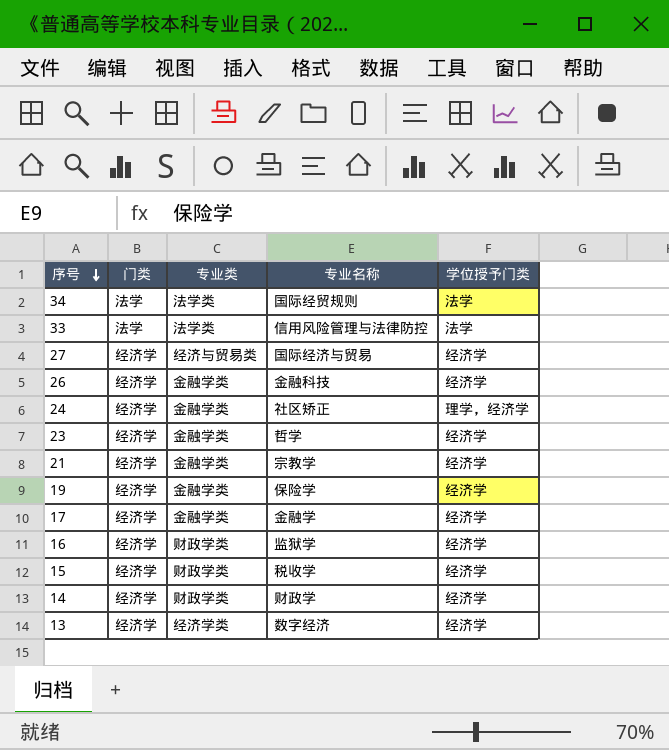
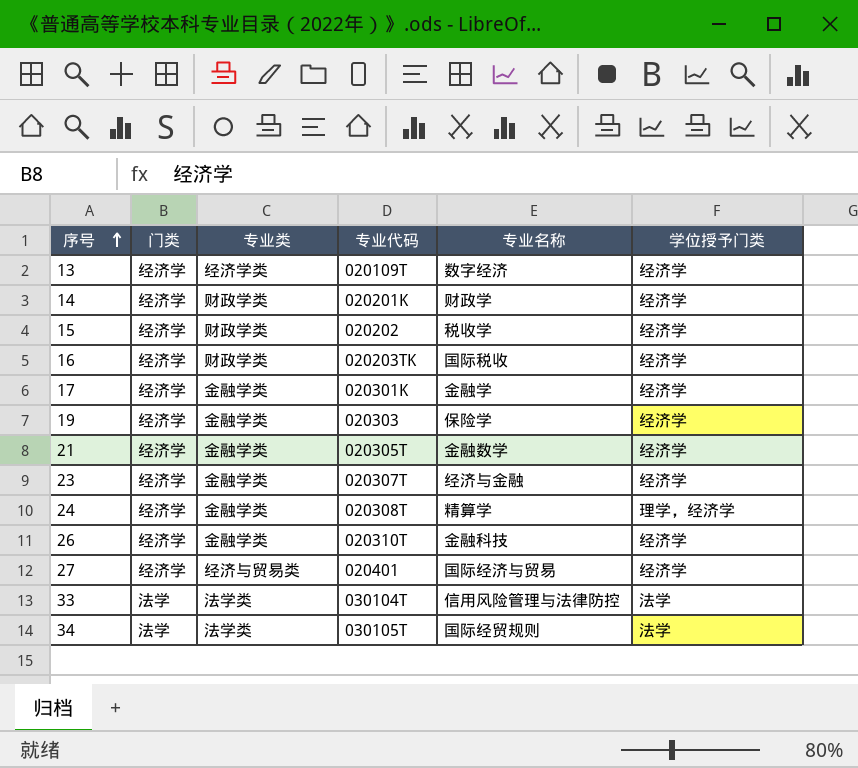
row order: 序号 descending -> 序号 ascending
column 专业代码 | position: none -> 4
16 | 专业名称: 监狱学 -> 国际税收
21 | 专业名称: 宗教学 -> 金融数学
23 | 专业名称: 哲学 -> 经济与金融
24 | 专业名称: 社区矫正 -> 精算学

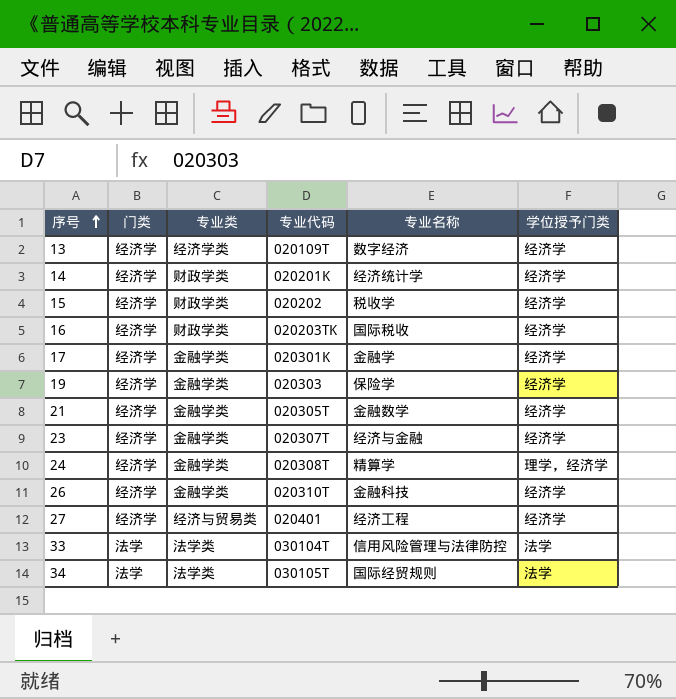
14 | 专业名称: 财政学 -> 经济统计学
27 | 专业名称: 国际经济与贸易 -> 经济工程

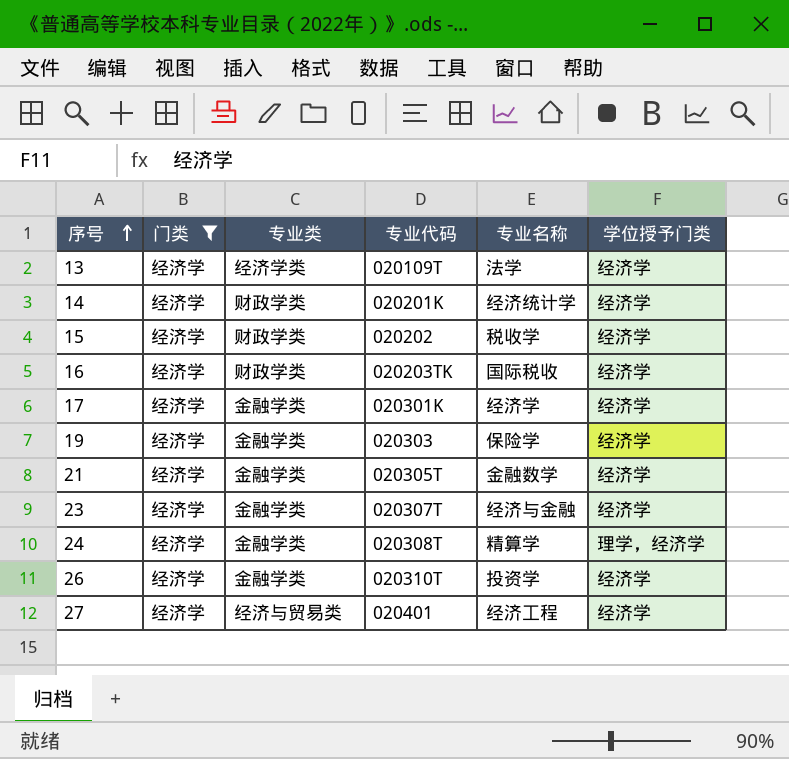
filter: none -> 门类 = 经济学
13 | 专业名称: 数字经济 -> 法学
17 | 专业名称: 金融学 -> 经济学
26 | 专业名称: 金融科技 -> 投资学

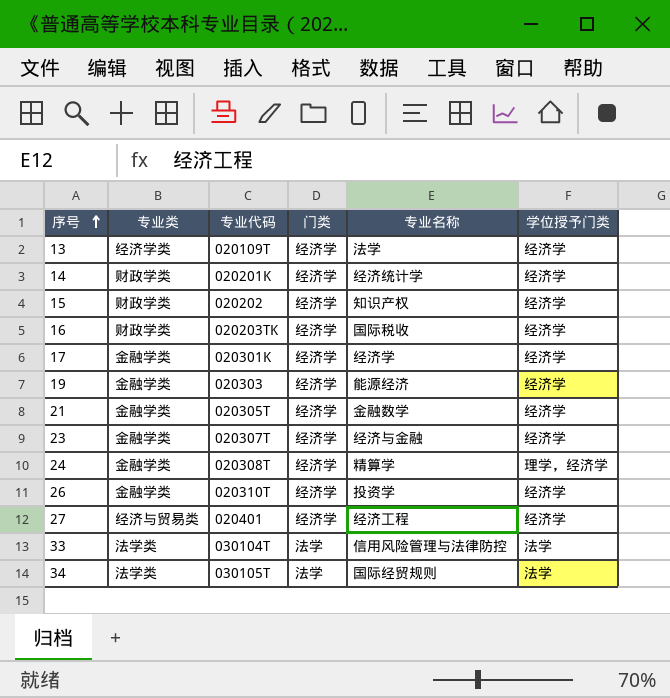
filter: 门类 = 经济学 -> none
column 门类 | position: 2 -> 4
15 | 专业名称: 税收学 -> 知识产权
19 | 专业名称: 保险学 -> 能源经济

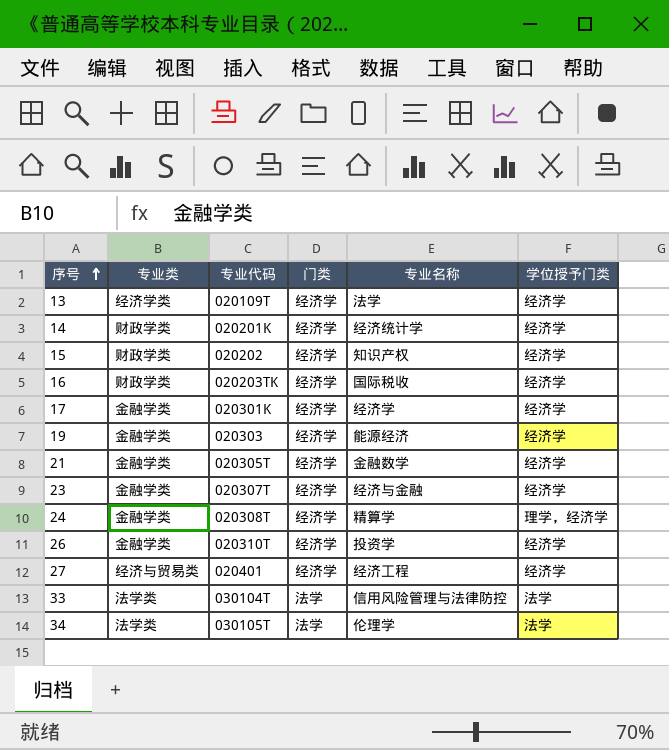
34 | 专业名称: 国际经贸规则 -> 伦理学

